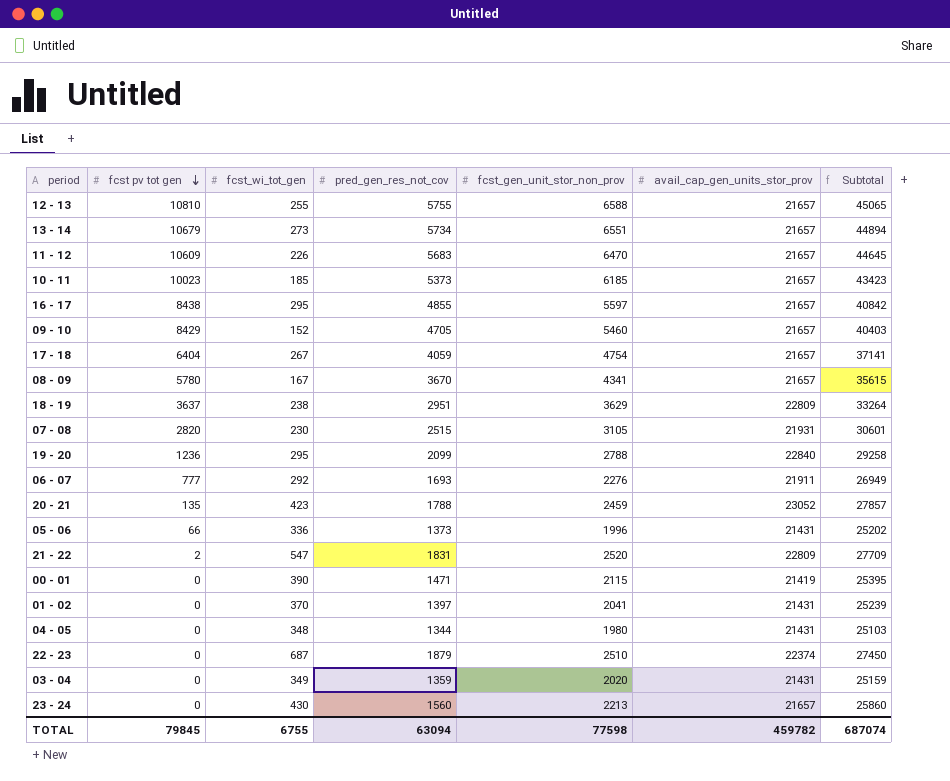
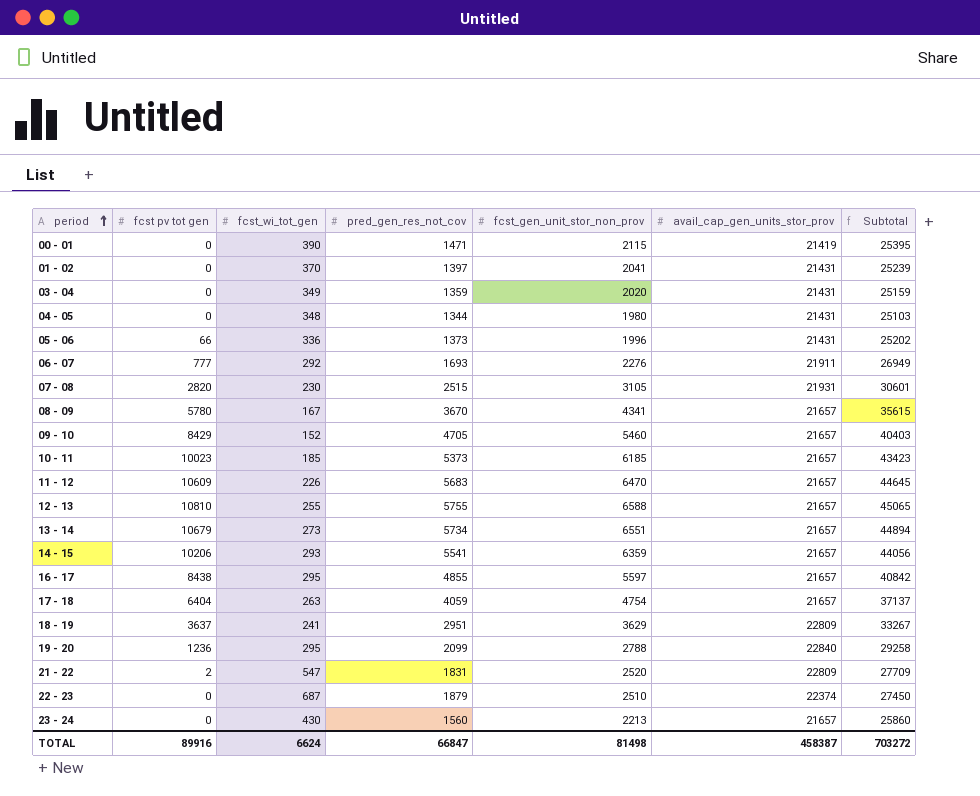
row order: fcst pv tot gen descending -> period ascending
row 20 - 21: 135 | 423 | 1788 | 2459 | 23052 | 27857 -> none
row 14 - 15: none -> 10206 | 293 | 5541 | 6359 | 21657 | 44056
17 - 18 | fcst_wi_tot_gen: 267 -> 263
17 - 18 | Subtotal: 37141 -> 37137
18 - 19 | fcst_wi_tot_gen: 238 -> 241
18 - 19 | Subtotal: 33264 -> 33267
TOTAL | fcst pv tot gen: 79845 -> 89916
TOTAL | fcst_wi_tot_gen: 6755 -> 6624
TOTAL | pred_gen_res_not_cov: 63094 -> 66847
TOTAL | fcst_gen_unit_stor_non_prov: 77598 -> 81498
TOTAL | avail_cap_gen_units_stor_prov: 459782 -> 458387
TOTAL | Subtotal: 687074 -> 703272

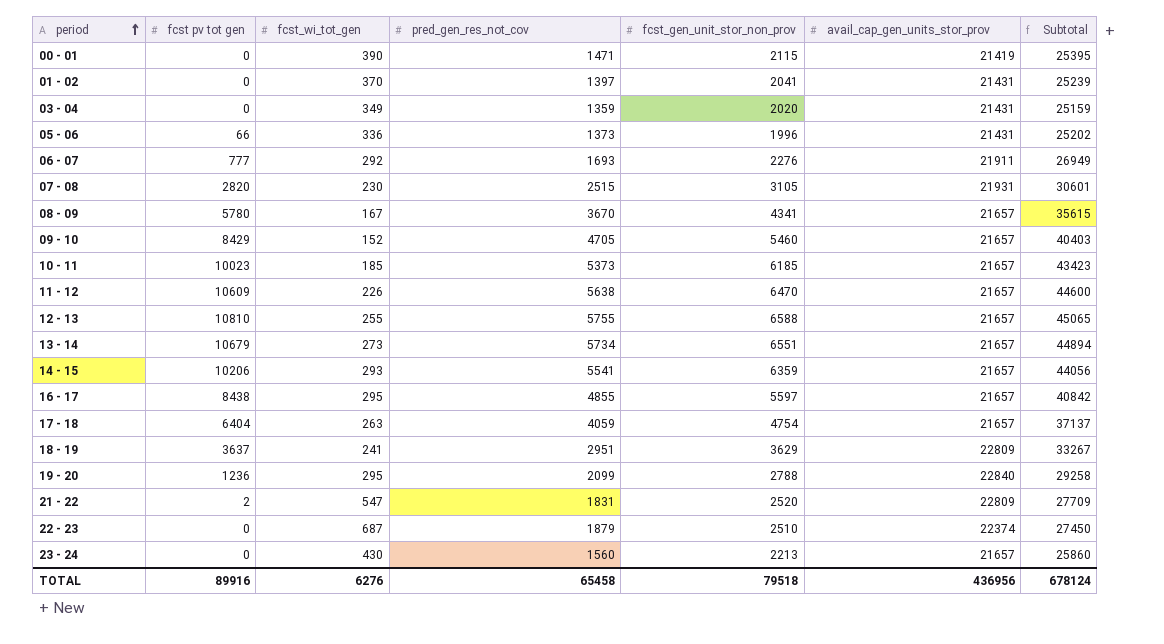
row 04 - 05: 0 | 348 | 1344 | 1980 | 21431 | 25103 -> none
11 - 12 | pred_gen_res_not_cov: 5683 -> 5638
11 - 12 | Subtotal: 44645 -> 44600
TOTAL | fcst_wi_tot_gen: 6624 -> 6276
TOTAL | pred_gen_res_not_cov: 66847 -> 65458
TOTAL | fcst_gen_unit_stor_non_prov: 81498 -> 79518
TOTAL | avail_cap_gen_units_stor_prov: 458387 -> 436956
TOTAL | Subtotal: 703272 -> 678124

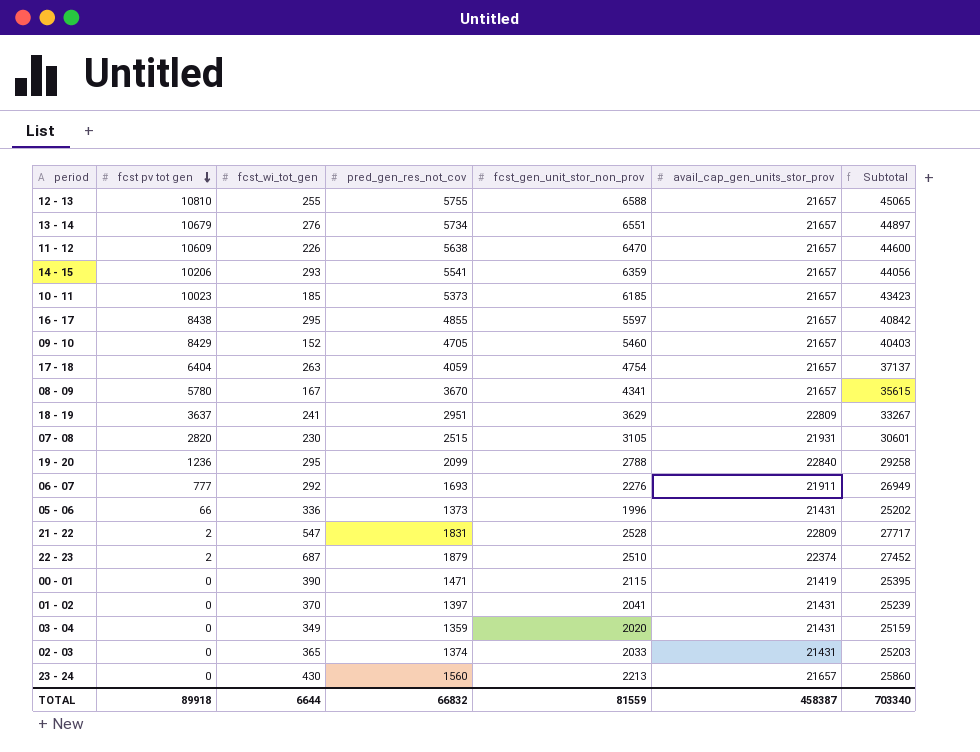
row order: period ascending -> fcst pv tot gen descending
13 - 14 | fcst_wi_tot_gen: 273 -> 276
13 - 14 | Subtotal: 44894 -> 44897
21 - 22 | fcst_gen_unit_stor_non_prov: 2520 -> 2528
21 - 22 | Subtotal: 27709 -> 27717
22 - 23 | fcst pv tot gen: 0 -> 2
22 - 23 | Subtotal: 27450 -> 27452
row 02 - 03: none -> 0 | 365 | 1374 | 2033 | 21431 | 25203
TOTAL | fcst pv tot gen: 89916 -> 89918
TOTAL | fcst_wi_tot_gen: 6276 -> 6644
TOTAL | pred_gen_res_not_cov: 65458 -> 66832
TOTAL | fcst_gen_unit_stor_non_prov: 79518 -> 81559
TOTAL | avail_cap_gen_units_stor_prov: 436956 -> 458387
TOTAL | Subtotal: 678124 -> 703340

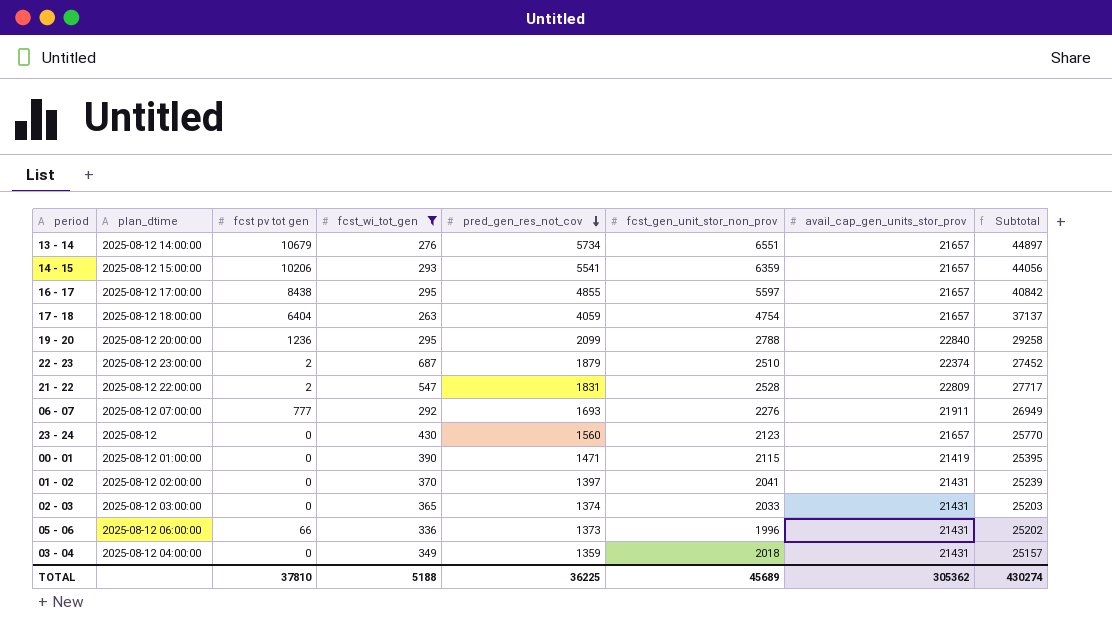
filter: none -> fcst_wi_tot_gen >= 263
row order: fcst pv tot gen descending -> pred_gen_res_not_cov descending
column plan_dtime | position: none -> 2
23 - 24 | fcst_gen_unit_stor_non_prov: 2213 -> 2123
23 - 24 | Subtotal: 25860 -> 25770
03 - 04 | fcst_gen_unit_stor_non_prov: 2020 -> 2018
03 - 04 | Subtotal: 25159 -> 25157
TOTAL | fcst pv tot gen: 89918 -> 37810
TOTAL | fcst_wi_tot_gen: 6644 -> 5188
TOTAL | pred_gen_res_not_cov: 66832 -> 36225
TOTAL | fcst_gen_unit_stor_non_prov: 81559 -> 45689
TOTAL | avail_cap_gen_units_stor_prov: 458387 -> 305362
TOTAL | Subtotal: 703340 -> 430274

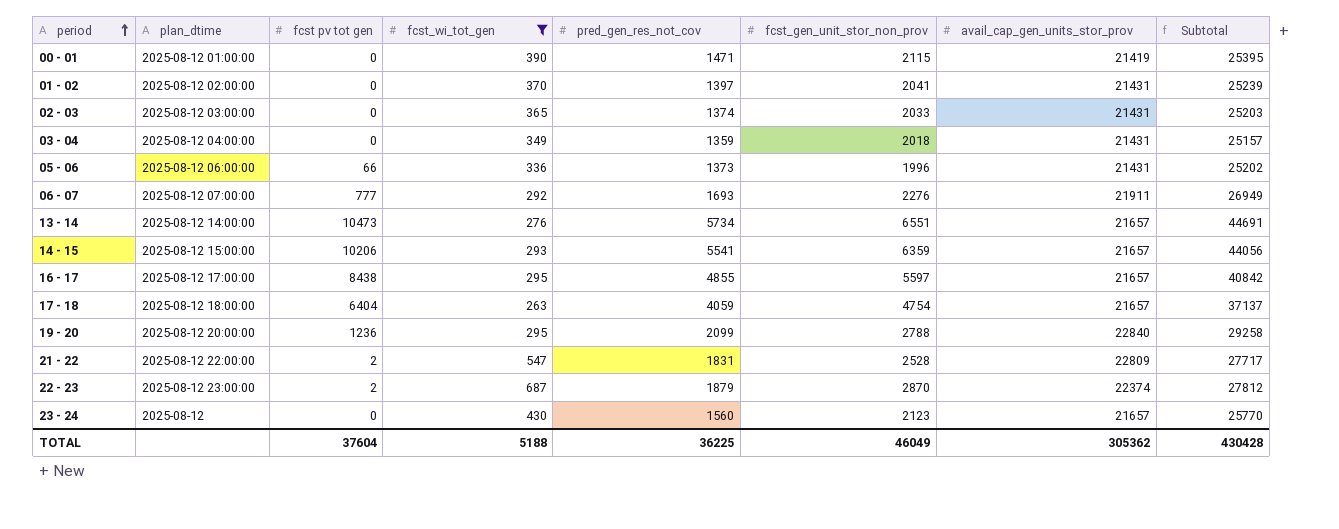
row order: pred_gen_res_not_cov descending -> period ascending
13 - 14 | fcst pv tot gen: 10679 -> 10473
13 - 14 | Subtotal: 44897 -> 44691
22 - 23 | fcst_gen_unit_stor_non_prov: 2510 -> 2870
22 - 23 | Subtotal: 27452 -> 27812
TOTAL | fcst pv tot gen: 37810 -> 37604
TOTAL | fcst_gen_unit_stor_non_prov: 45689 -> 46049
TOTAL | Subtotal: 430274 -> 430428

